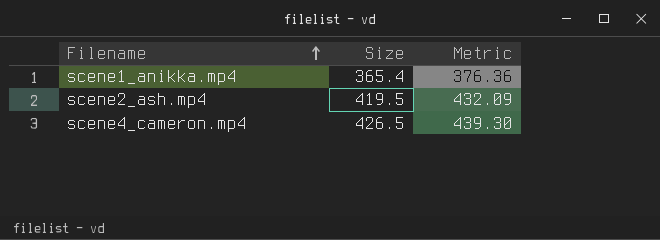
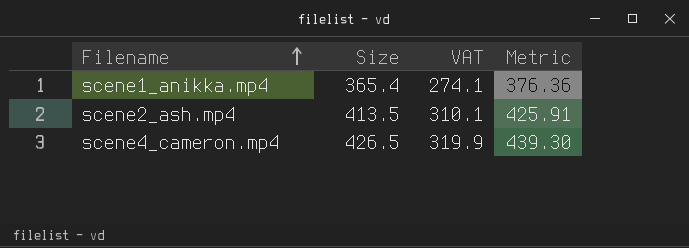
column VAT | formula: none -> [Size] * 0.75
scene2_ash.mp4 | Size: 419.5 -> 413.5
scene2_ash.mp4 | Metric: 432.09 -> 425.91

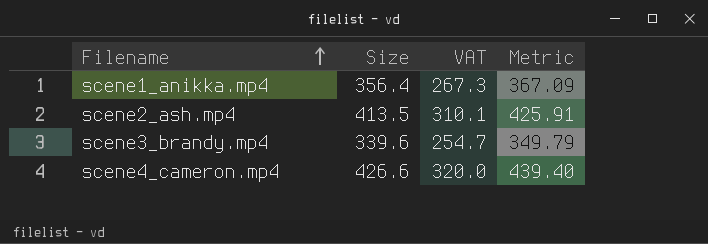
scene1_anikka.mp4 | Size: 365.4 -> 356.4
scene1_anikka.mp4 | VAT: 274.1 -> 267.3
scene1_anikka.mp4 | Metric: 376.36 -> 367.09
row scene3_brandy.mp4: none -> 339.6 | 254.7 | 349.79
scene4_cameron.mp4 | Size: 426.5 -> 426.6
scene4_cameron.mp4 | VAT: 319.9 -> 320.0
scene4_cameron.mp4 | Metric: 439.30 -> 439.40

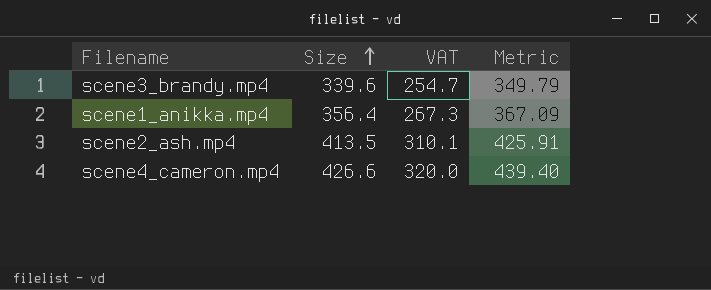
row order: Filename ascending -> Size ascending

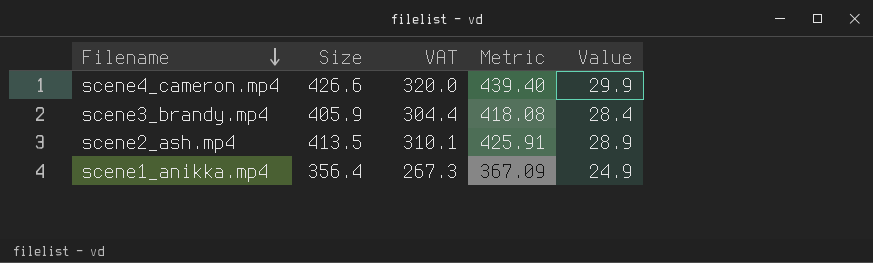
row order: Size ascending -> Filename descending
column Value | formula: none -> [Size] * 0.07
scene3_brandy.mp4 | Size: 339.6 -> 405.9
scene3_brandy.mp4 | VAT: 254.7 -> 304.4
scene3_brandy.mp4 | Metric: 349.79 -> 418.08

